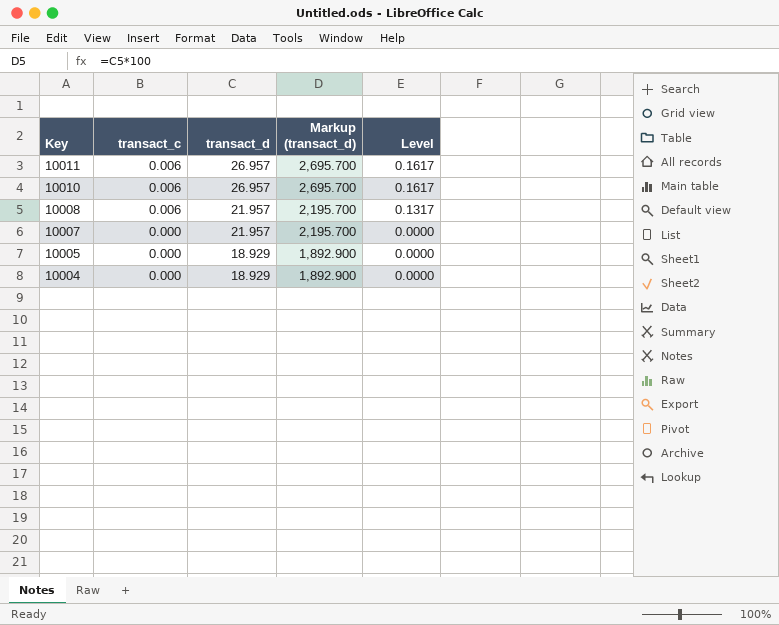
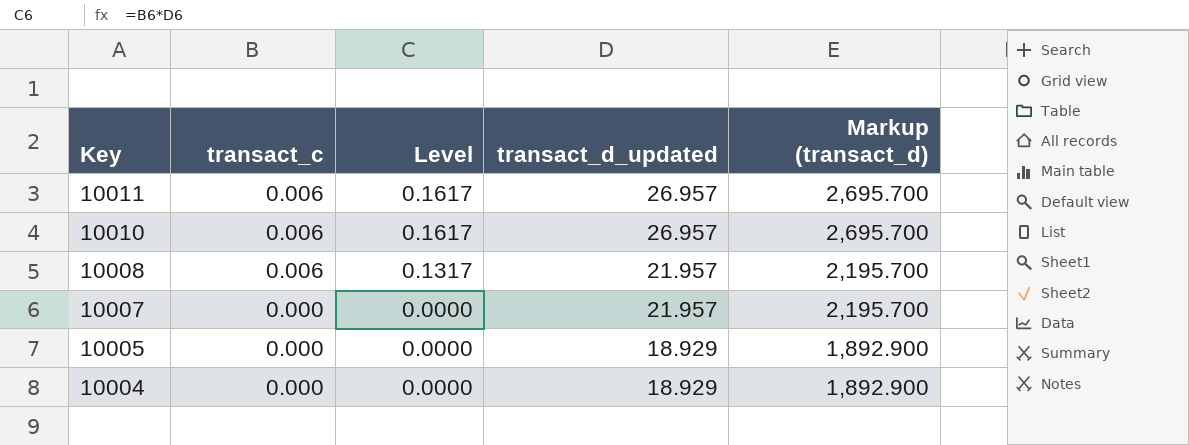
column Level | position: 5 -> 3
column name: transact_d -> transact_d_updated

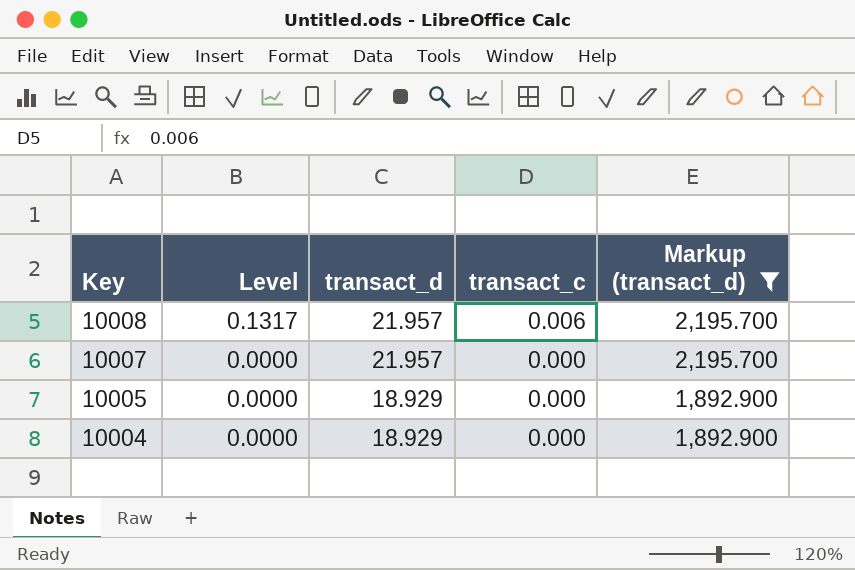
filter: none -> Markup (transact_d) != 2,695.700
column name: transact_d_updated -> transact_d
column transact_c | position: 2 -> 4

